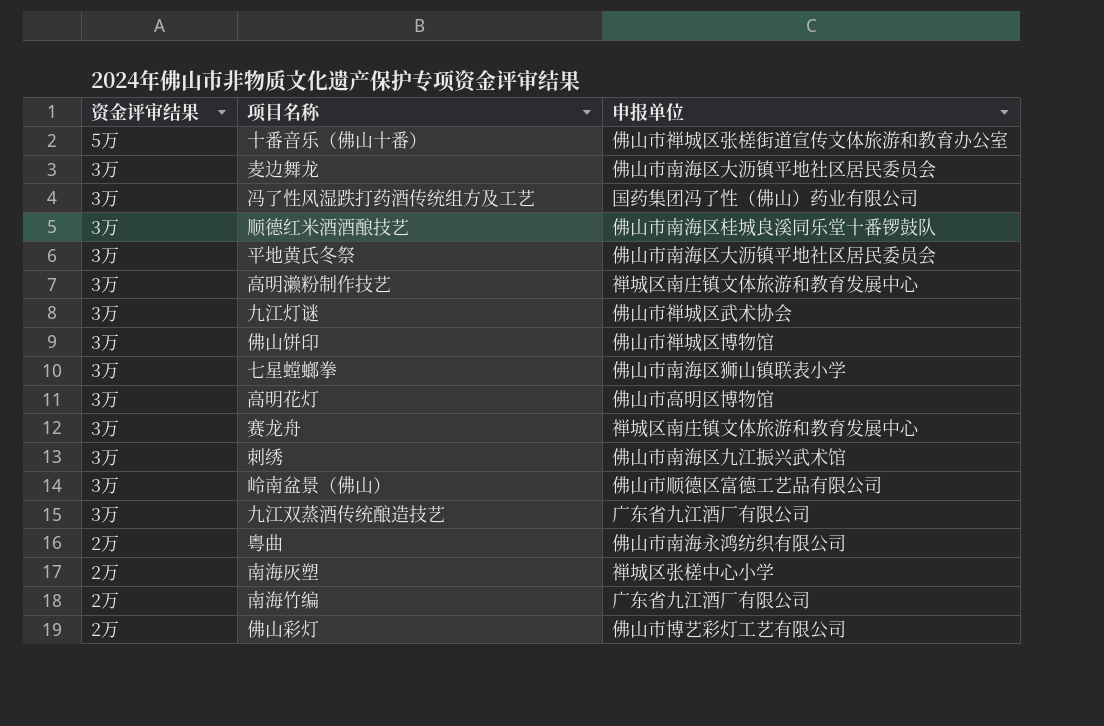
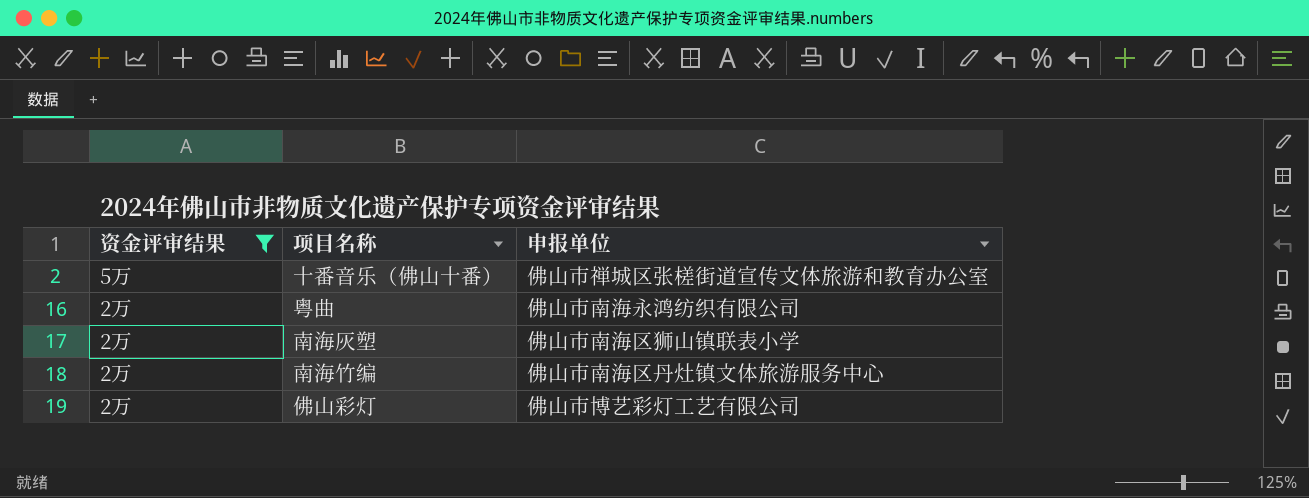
filter: none -> 资金评审结果 != 3万
南海灰塑 | 申报单位: 禅城区张槎中心小学 -> 佛山市南海区狮山镇联表小学
南海竹编 | 申报单位: 广东省九江酒厂有限公司 -> 佛山市南海区丹灶镇文体旅游服务中心

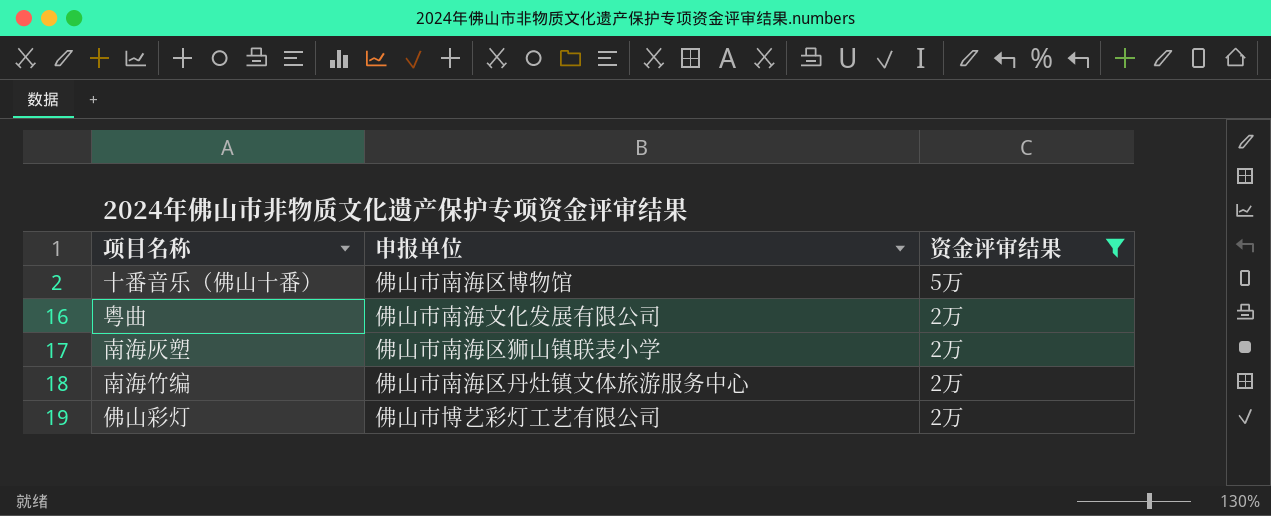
column 资金评审结果 | position: 1 -> 3
十番音乐（佛山十番） | 申报单位: 佛山市禅城区张槎街道宣传文体旅游和教育办公室 -> 佛山市南海区博物馆
粤曲 | 申报单位: 佛山市南海永鸿纺织有限公司 -> 佛山市南海文化发展有限公司

